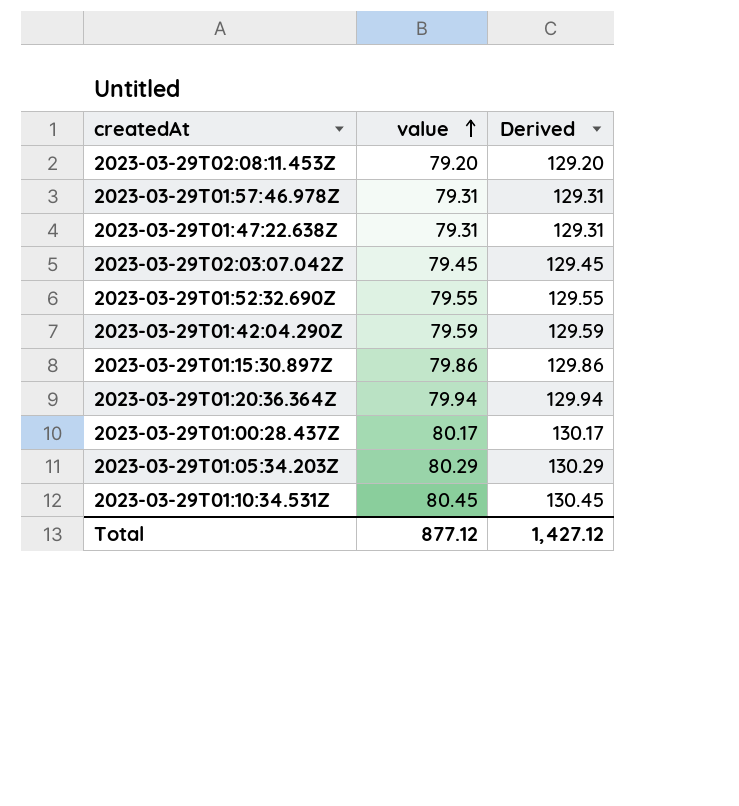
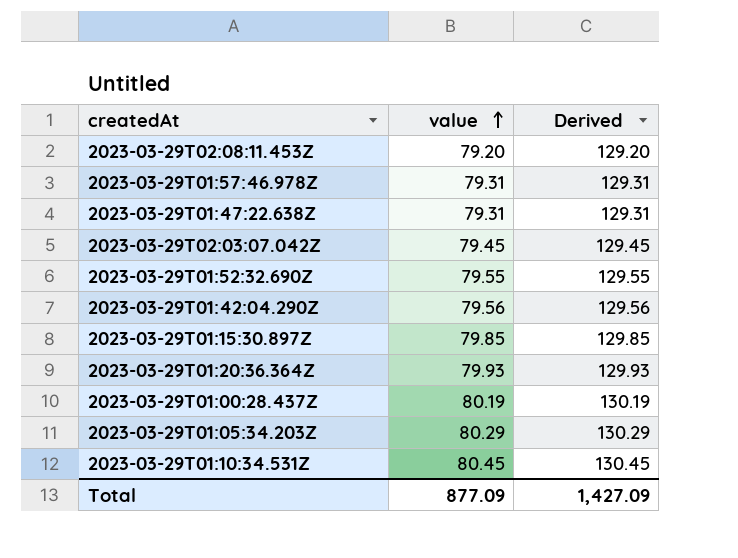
2023-03-29T01:42:04.290Z | value: 79.59 -> 79.56
2023-03-29T01:42:04.290Z | Derived: 129.59 -> 129.56
2023-03-29T01:15:30.897Z | value: 79.86 -> 79.85
2023-03-29T01:15:30.897Z | Derived: 129.86 -> 129.85
2023-03-29T01:20:36.364Z | value: 79.94 -> 79.93
2023-03-29T01:20:36.364Z | Derived: 129.94 -> 129.93
2023-03-29T01:00:28.437Z | value: 80.17 -> 80.19
2023-03-29T01:00:28.437Z | Derived: 130.17 -> 130.19
Total | value: 877.12 -> 877.09
Total | Derived: 1,427.12 -> 1,427.09

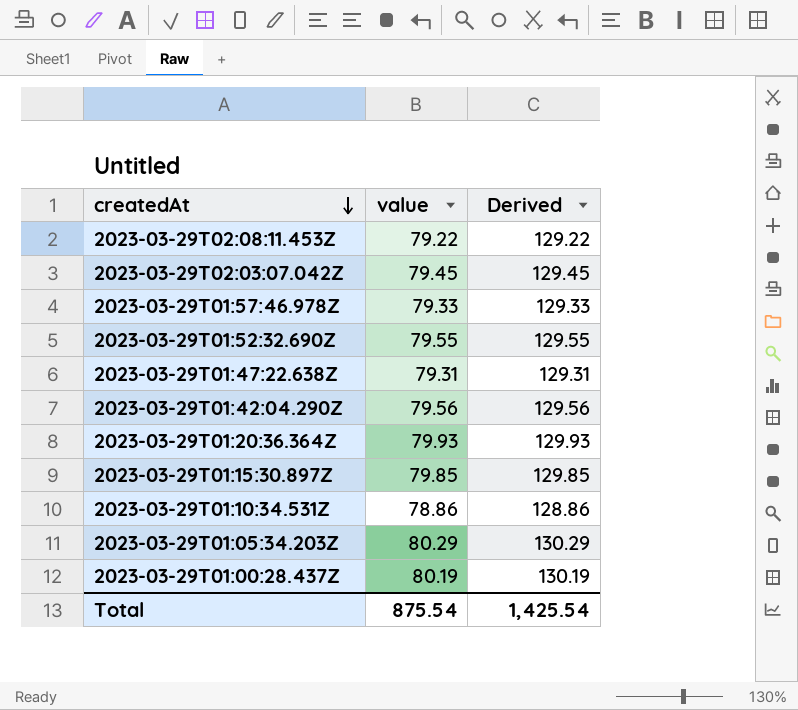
row order: value ascending -> createdAt descending
2023-03-29T02:08:11.453Z | value: 79.20 -> 79.22
2023-03-29T02:08:11.453Z | Derived: 129.20 -> 129.22
2023-03-29T01:57:46.978Z | value: 79.31 -> 79.33
2023-03-29T01:57:46.978Z | Derived: 129.31 -> 129.33
2023-03-29T01:10:34.531Z | value: 80.45 -> 78.86
2023-03-29T01:10:34.531Z | Derived: 130.45 -> 128.86
Total | value: 877.09 -> 875.54
Total | Derived: 1,427.09 -> 1,425.54

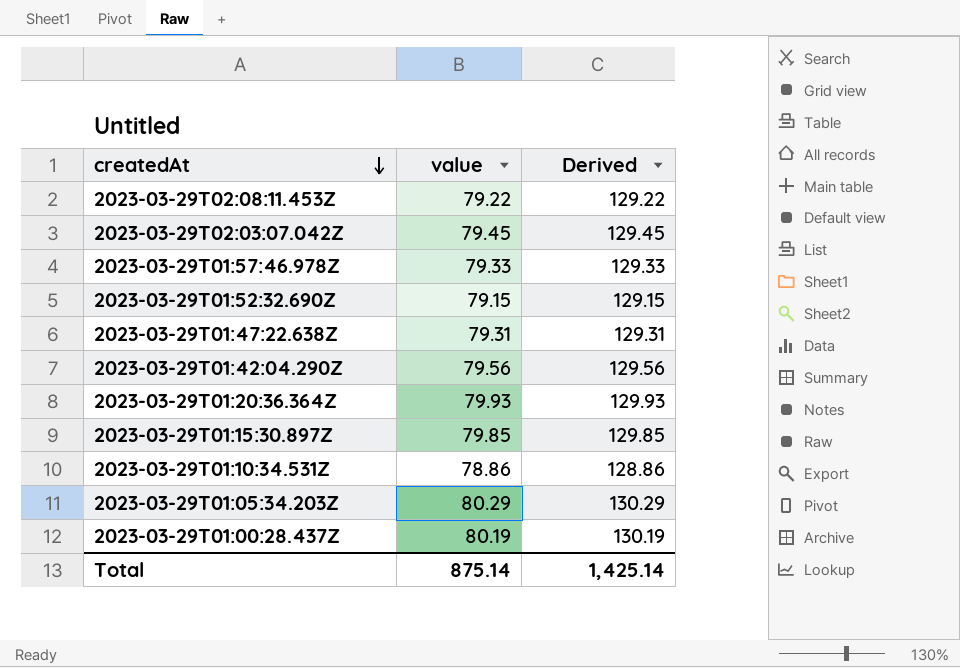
2023-03-29T01:52:32.690Z | value: 79.55 -> 79.15
2023-03-29T01:52:32.690Z | Derived: 129.55 -> 129.15
Total | value: 875.54 -> 875.14
Total | Derived: 1,425.54 -> 1,425.14

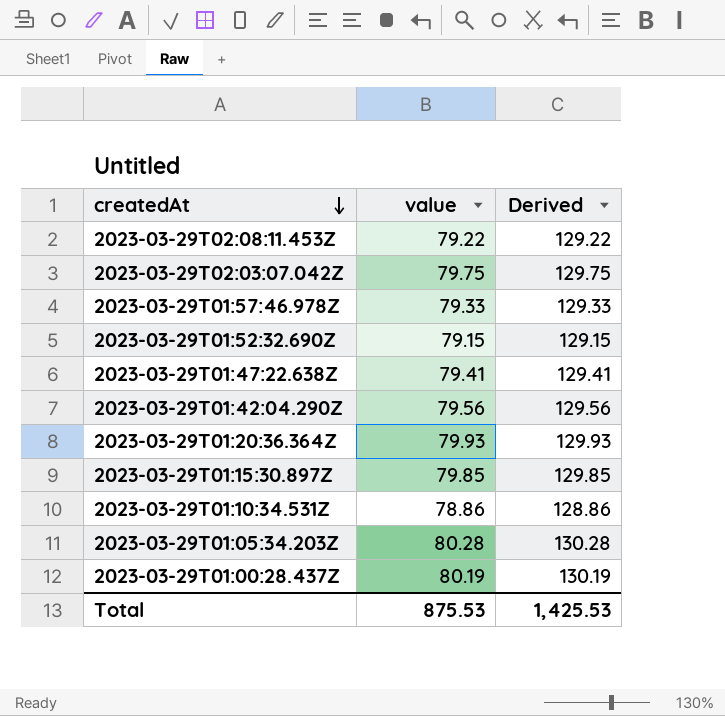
2023-03-29T02:03:07.042Z | value: 79.45 -> 79.75
2023-03-29T02:03:07.042Z | Derived: 129.45 -> 129.75
2023-03-29T01:47:22.638Z | value: 79.31 -> 79.41
2023-03-29T01:47:22.638Z | Derived: 129.31 -> 129.41
2023-03-29T01:05:34.203Z | value: 80.29 -> 80.28
2023-03-29T01:05:34.203Z | Derived: 130.29 -> 130.28
Total | value: 875.14 -> 875.53
Total | Derived: 1,425.14 -> 1,425.53

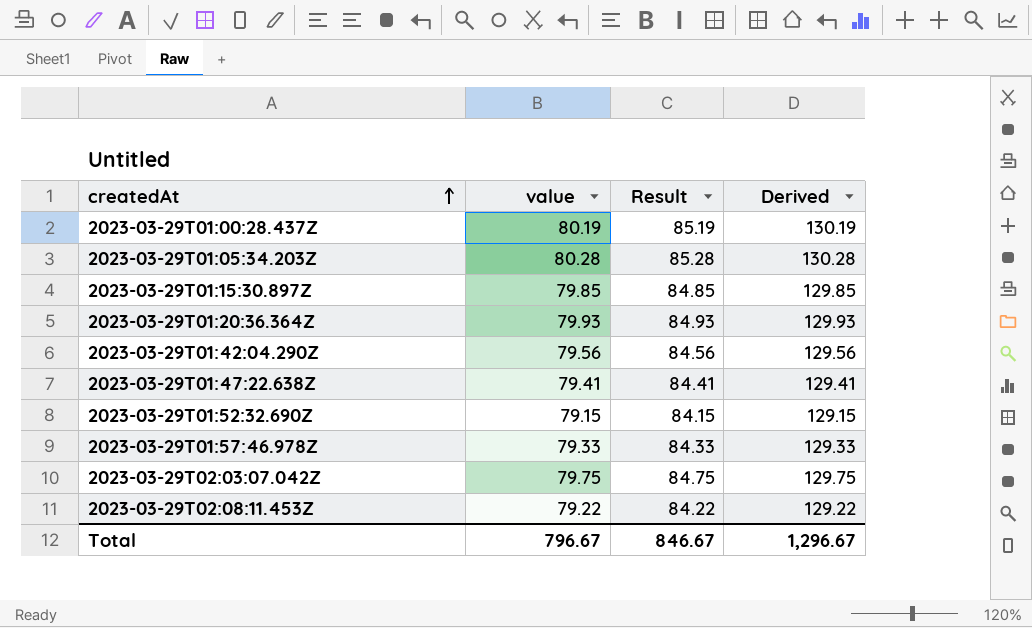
row order: createdAt descending -> createdAt ascending
column Result | formula: none -> [value] + 5
row 2023-03-29T01:10:34.531Z: 78.86 | 128.86 -> none
Total | value: 875.53 -> 796.67
Total | Derived: 1,425.53 -> 1,296.67

